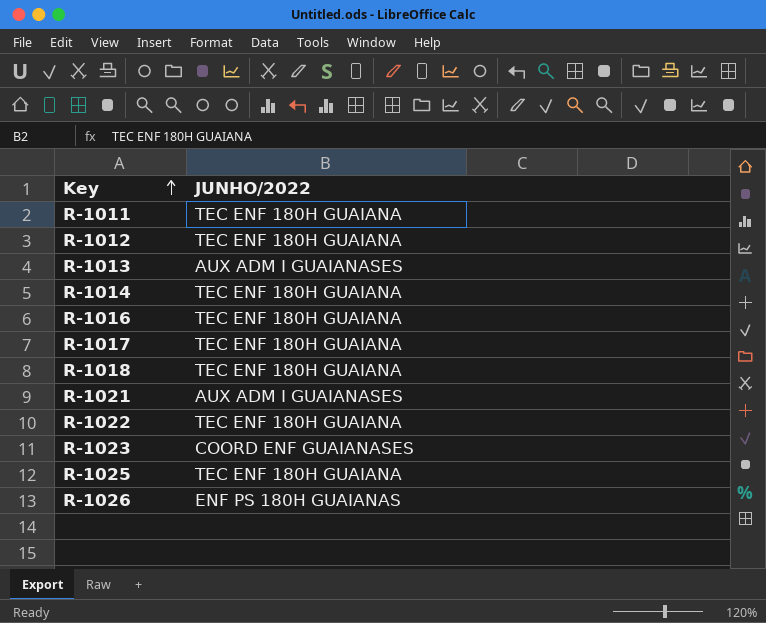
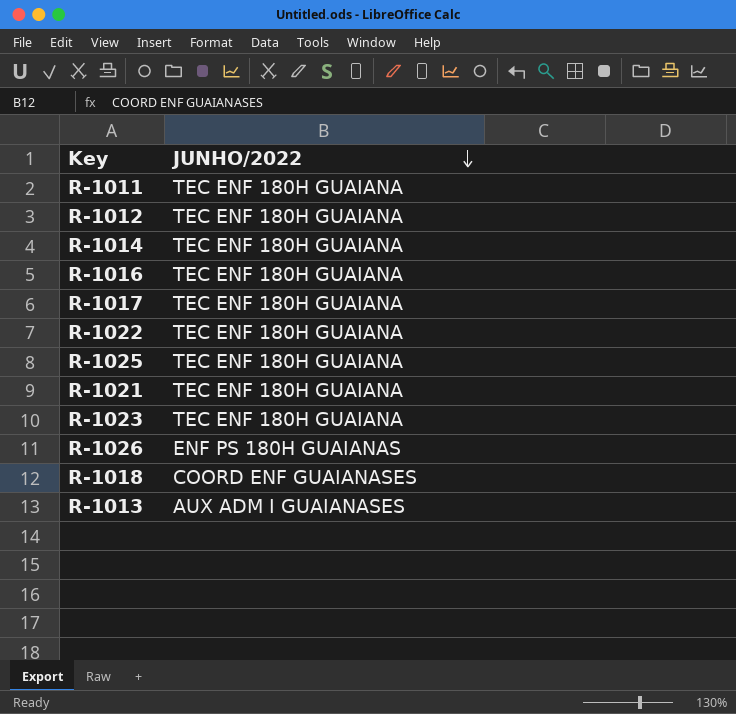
row order: Key ascending -> JUNHO/2022 descending
R-1021 | JUNHO/2022: AUX ADM I GUAIANASES -> TEC ENF 180H GUAIANA
R-1023 | JUNHO/2022: COORD ENF GUAIANASES -> TEC ENF 180H GUAIANA
R-1018 | JUNHO/2022: TEC ENF 180H GUAIANA -> COORD ENF GUAIANASES

